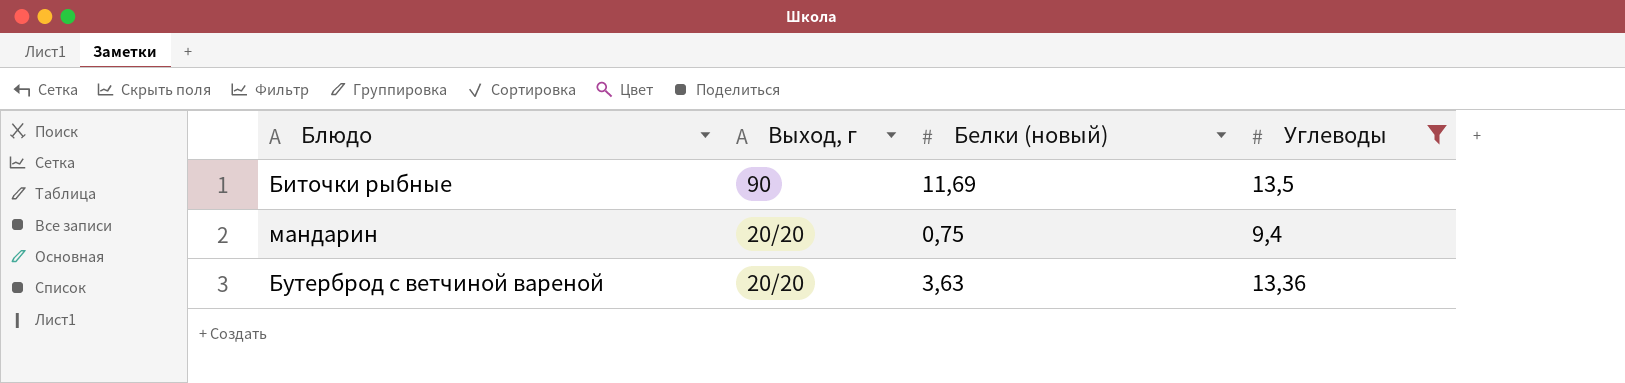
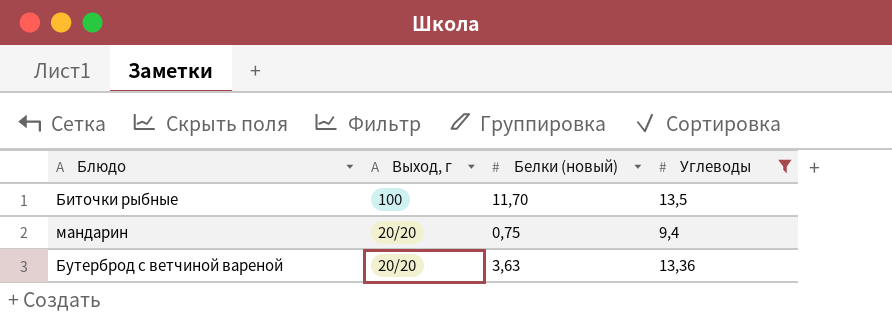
Биточки рыбные | Выход, г: 90 -> 100
Биточки рыбные | Белки (новый): 11,69 -> 11,70

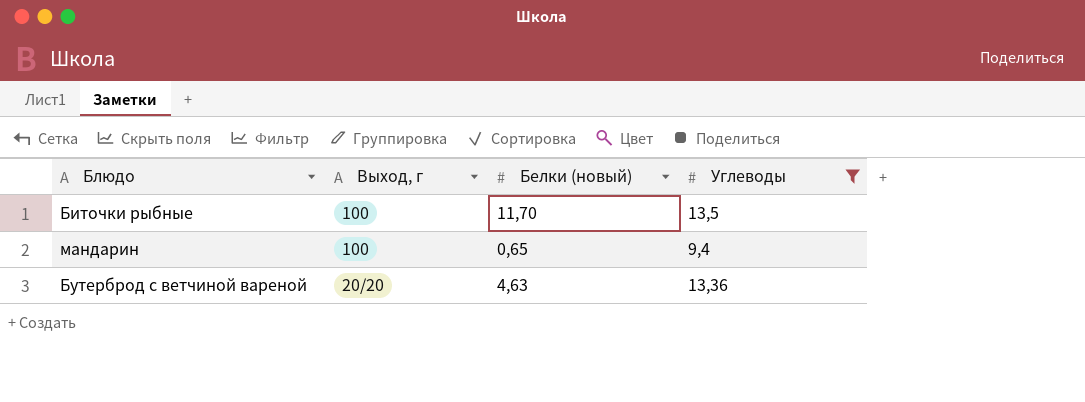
мандарин | Выход, г: 20/20 -> 100
мандарин | Белки (новый): 0,75 -> 0,65
Бутерброд с ветчиной вареной | Белки (новый): 3,63 -> 4,63

